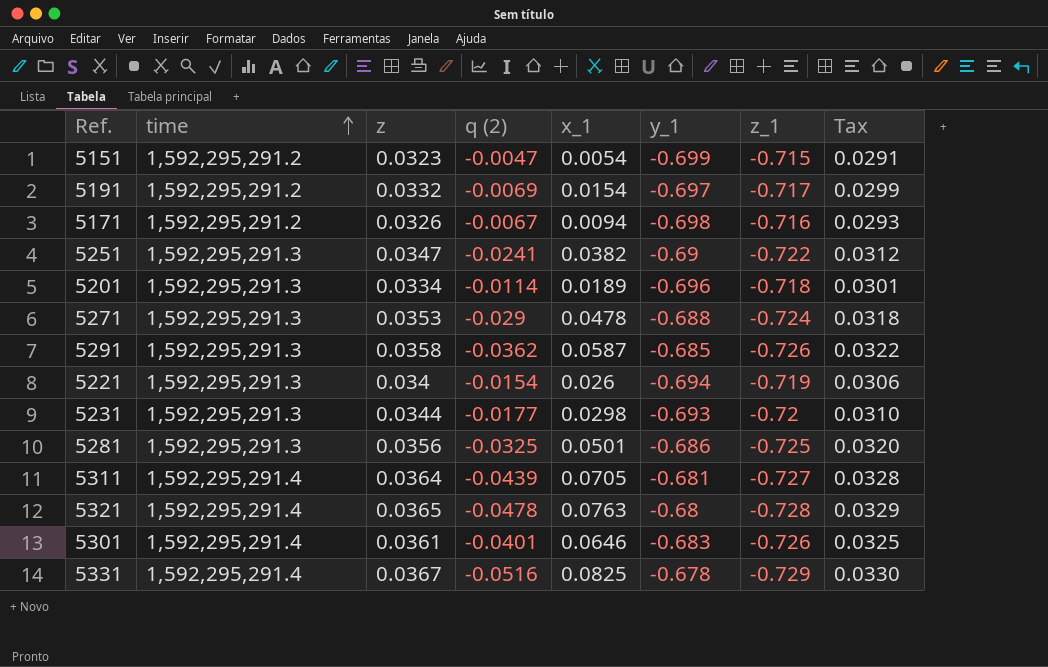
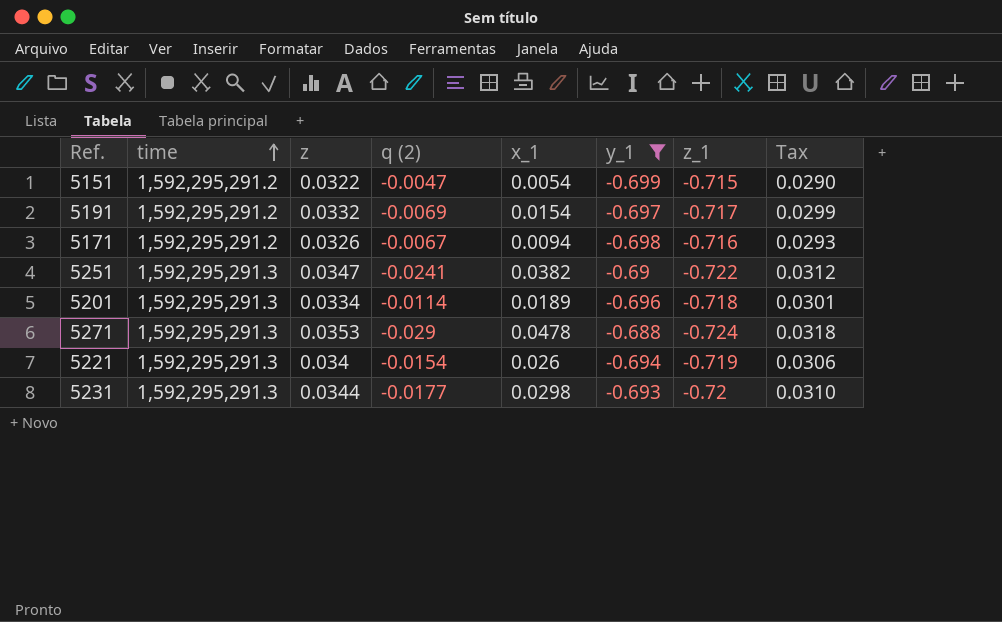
filter: none -> y_1 <= -0.688
5151 | z: 0.0323 -> 0.0322
5151 | Tax: 0.0291 -> 0.0290

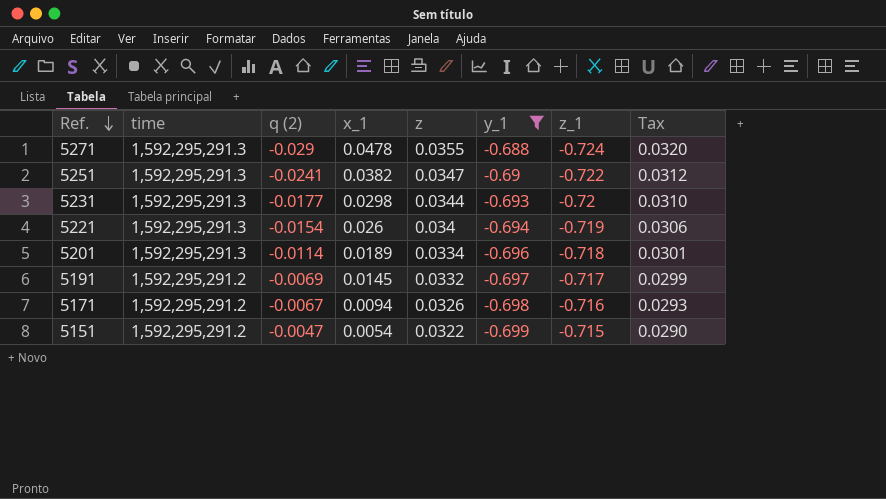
row order: time ascending -> Ref. descending
column z | position: 3 -> 5
5271 | z: 0.0353 -> 0.0355
5271 | Tax: 0.0318 -> 0.0320
5191 | x_1: 0.0154 -> 0.0145

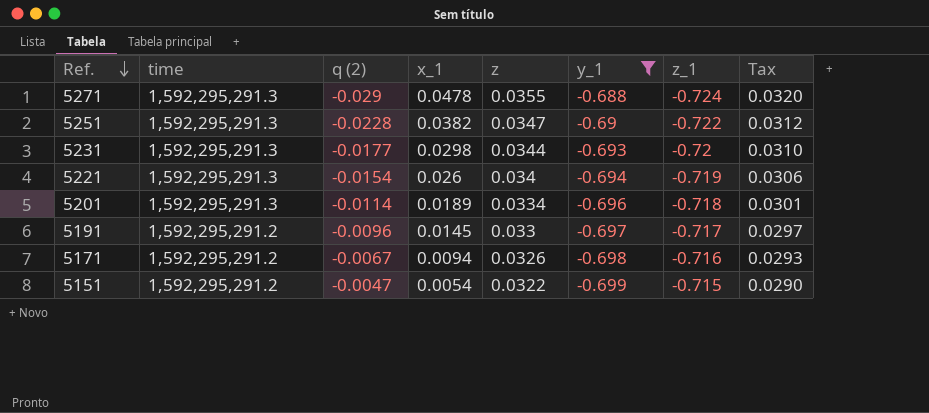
5251 | q (2): -0.0241 -> -0.0228
5191 | q (2): -0.0069 -> -0.0096
5191 | z: 0.0332 -> 0.033
5191 | Tax: 0.0299 -> 0.0297

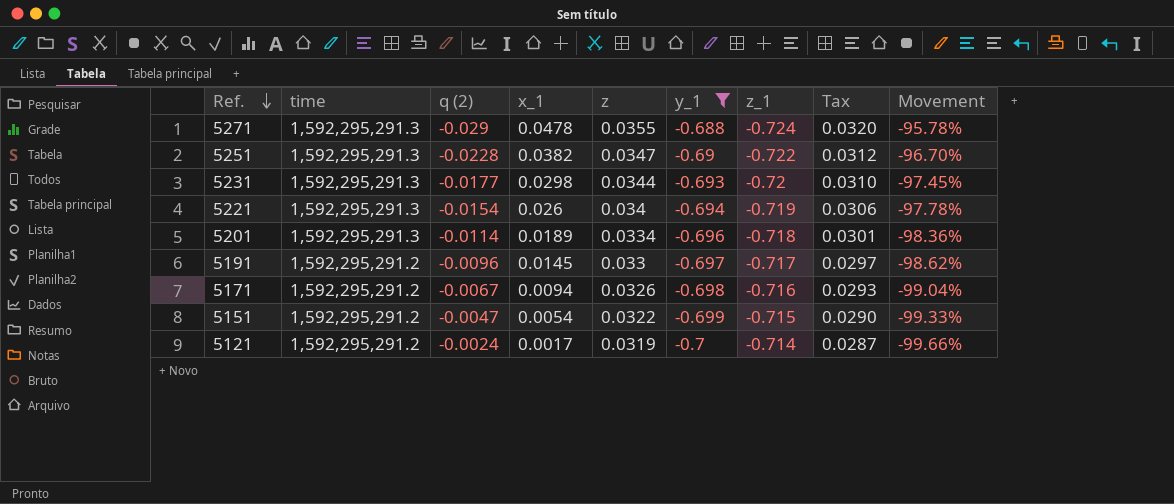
column Movement | formula: none -> ([q (2)] - [y_1]) / [y_1]
row 5121: none -> 1,592,295,291.2 | -0.0024 | 0.0017 | 0.0319 | -0.7 | -0.714 | 0.0287 | -99.66%

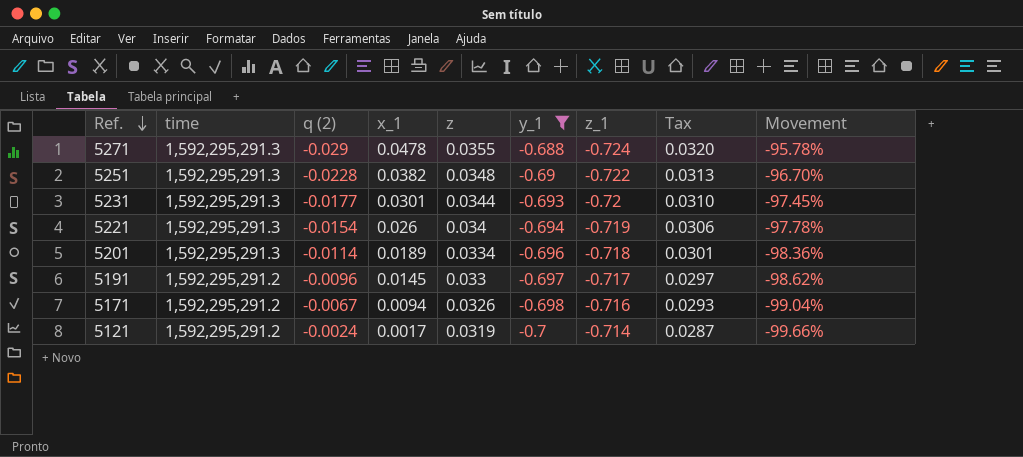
row 5151: 1,592,295,291.2 | -0.0047 | 0.0054 | 0.0322 | -0.699 | -0.715 | 0.0290 | -99.33% -> none
5251 | z: 0.0347 -> 0.0348
5251 | Tax: 0.0312 -> 0.0313
5231 | x_1: 0.0298 -> 0.0301

